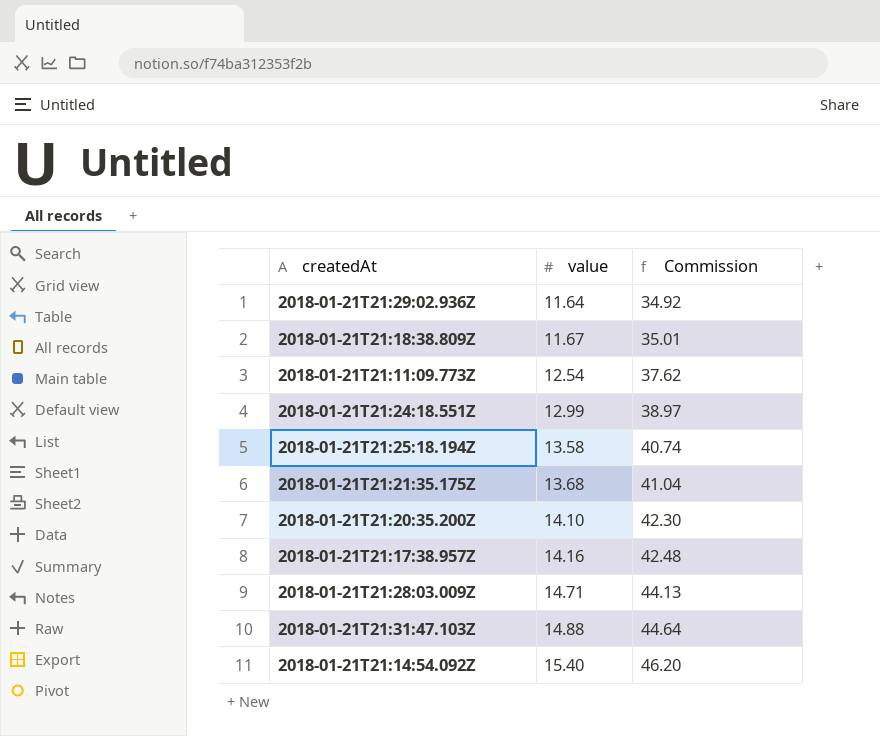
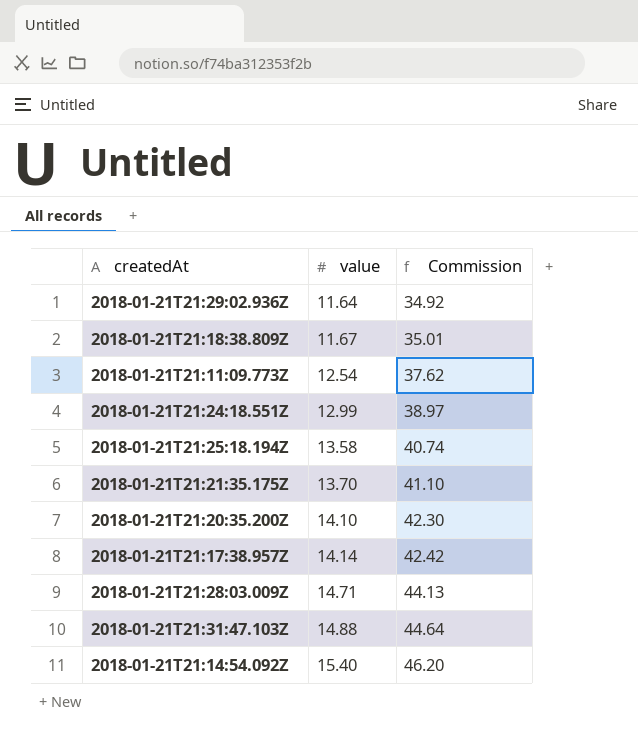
2018-01-21T21:21:35.175Z | value: 13.68 -> 13.70
2018-01-21T21:21:35.175Z | Commission: 41.04 -> 41.10
2018-01-21T21:17:38.957Z | value: 14.16 -> 14.14
2018-01-21T21:17:38.957Z | Commission: 42.48 -> 42.42

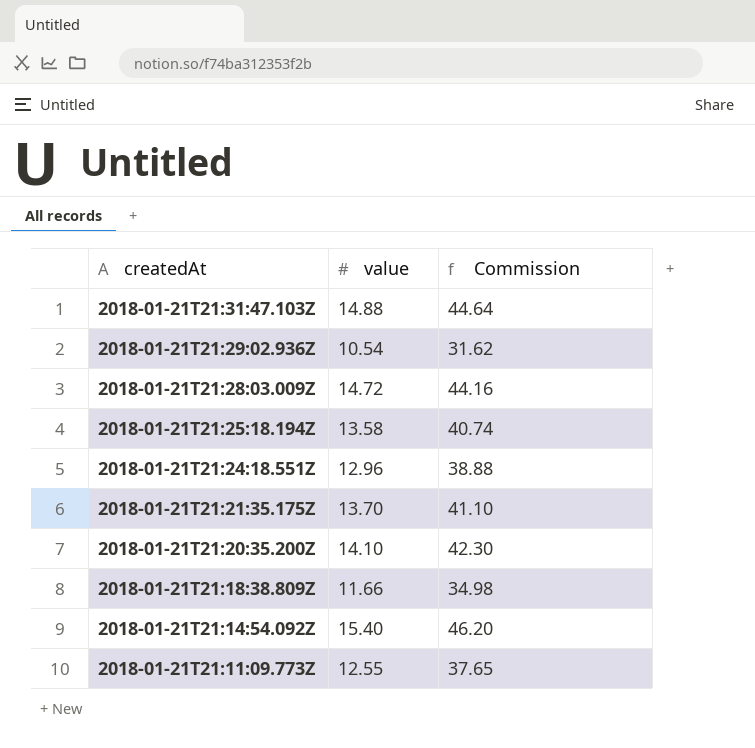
row order: value ascending -> createdAt descending
row 2018-01-21T21:17:38.957Z: 14.14 | 42.42 -> none
2018-01-21T21:29:02.936Z | value: 11.64 -> 10.54
2018-01-21T21:29:02.936Z | Commission: 34.92 -> 31.62
2018-01-21T21:28:03.009Z | value: 14.71 -> 14.72
2018-01-21T21:28:03.009Z | Commission: 44.13 -> 44.16
2018-01-21T21:24:18.551Z | value: 12.99 -> 12.96
2018-01-21T21:24:18.551Z | Commission: 38.97 -> 38.88
2018-01-21T21:18:38.809Z | value: 11.67 -> 11.66
2018-01-21T21:18:38.809Z | Commission: 35.01 -> 34.98
2018-01-21T21:11:09.773Z | value: 12.54 -> 12.55
2018-01-21T21:11:09.773Z | Commission: 37.62 -> 37.65

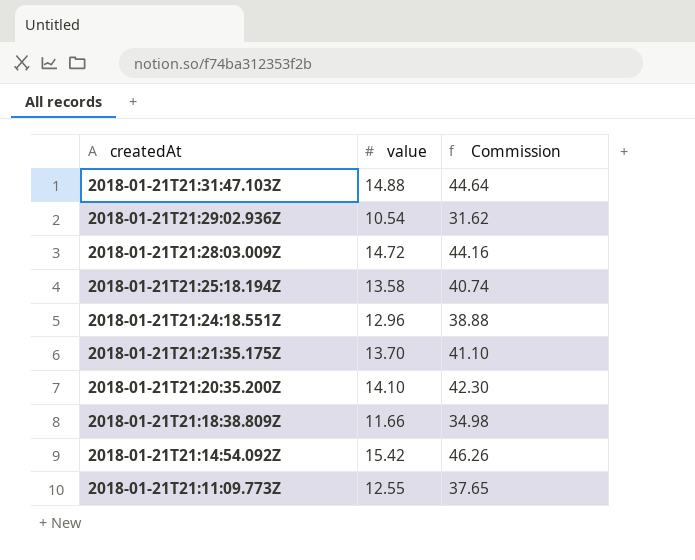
2018-01-21T21:14:54.092Z | value: 15.40 -> 15.42
2018-01-21T21:14:54.092Z | Commission: 46.20 -> 46.26

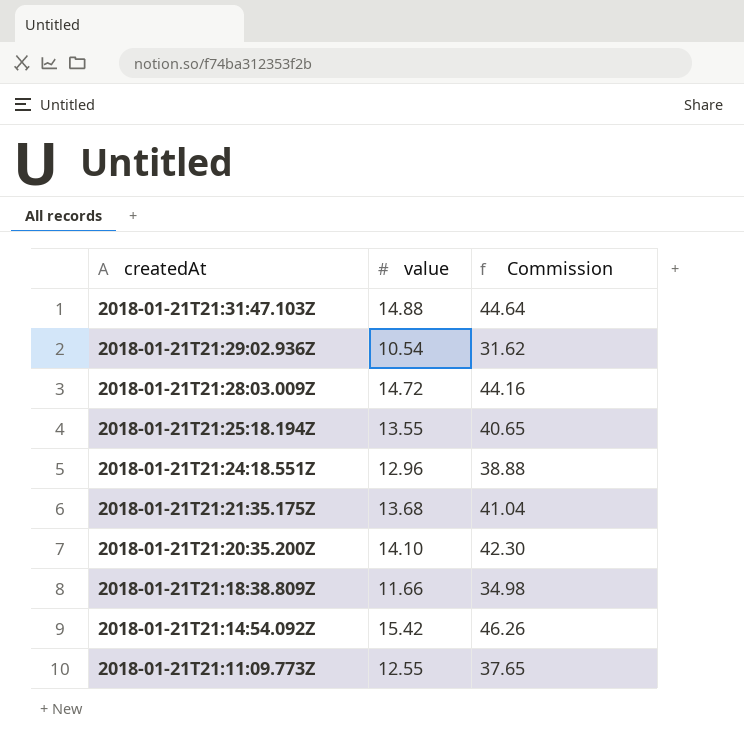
2018-01-21T21:25:18.194Z | value: 13.58 -> 13.55
2018-01-21T21:25:18.194Z | Commission: 40.74 -> 40.65
2018-01-21T21:21:35.175Z | value: 13.70 -> 13.68
2018-01-21T21:21:35.175Z | Commission: 41.10 -> 41.04

